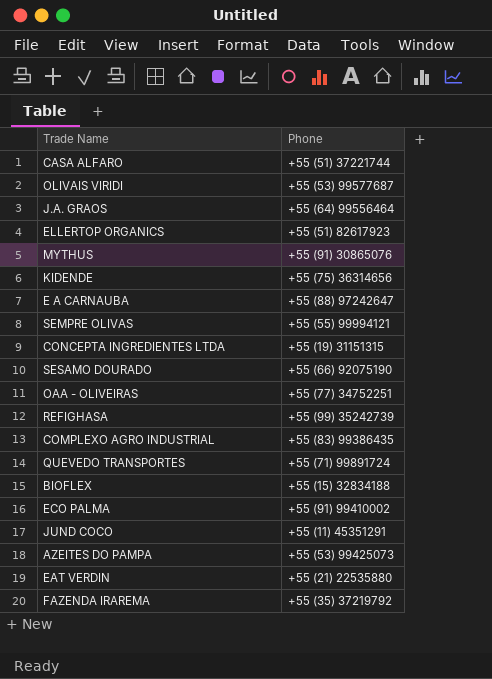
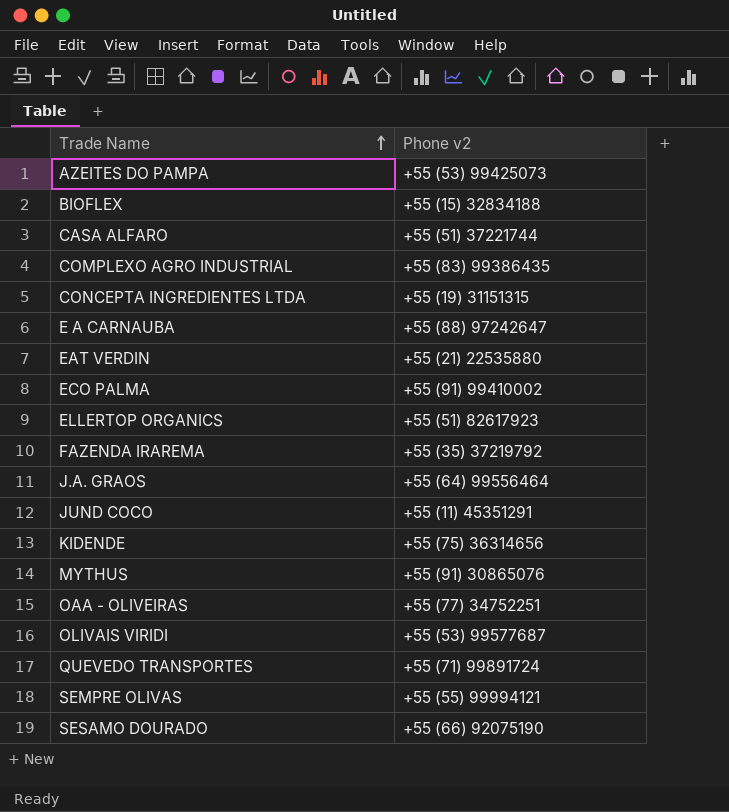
row order: none -> Trade Name ascending
column name: Phone -> Phone v2
row REFIGHASA: +55 (99) 35242739 -> none

